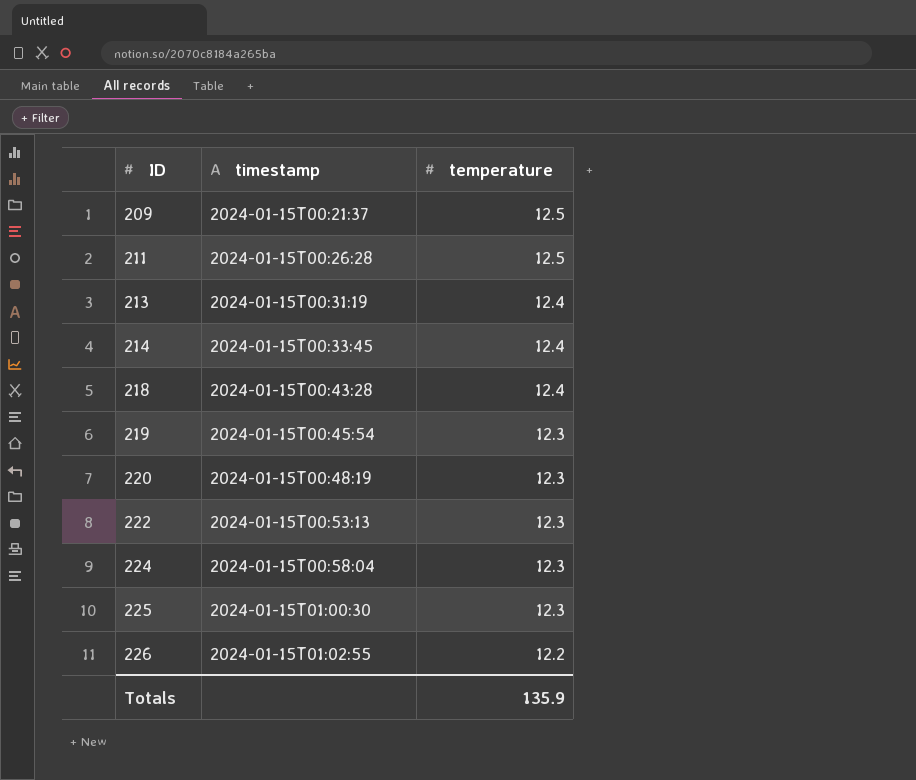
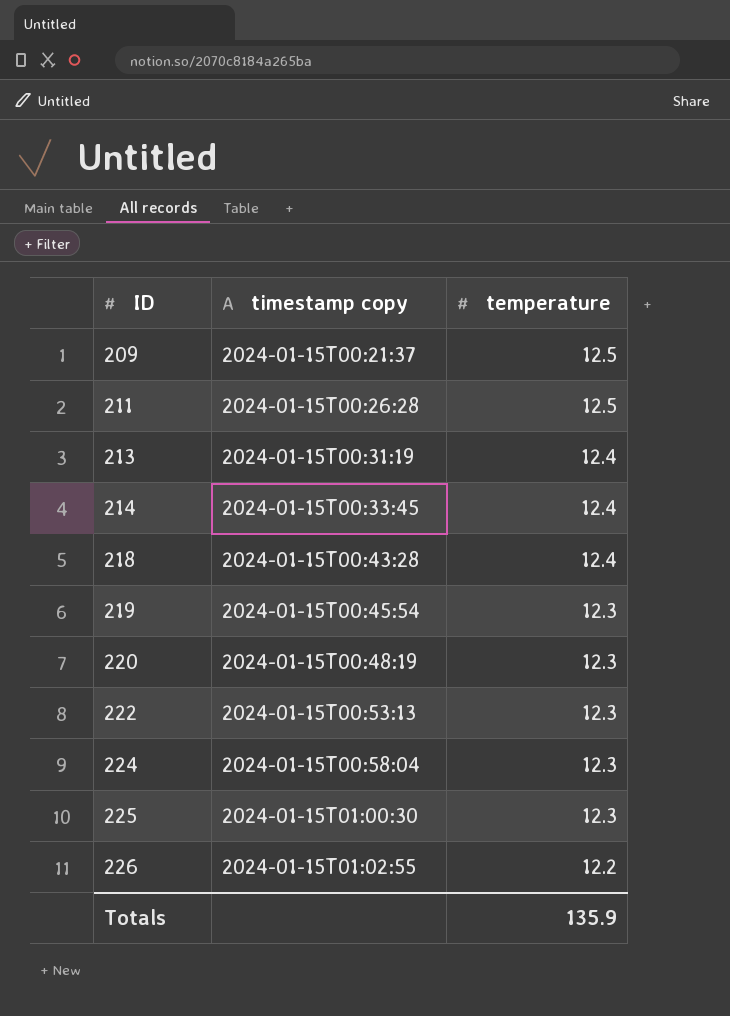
column name: timestamp -> timestamp copy

